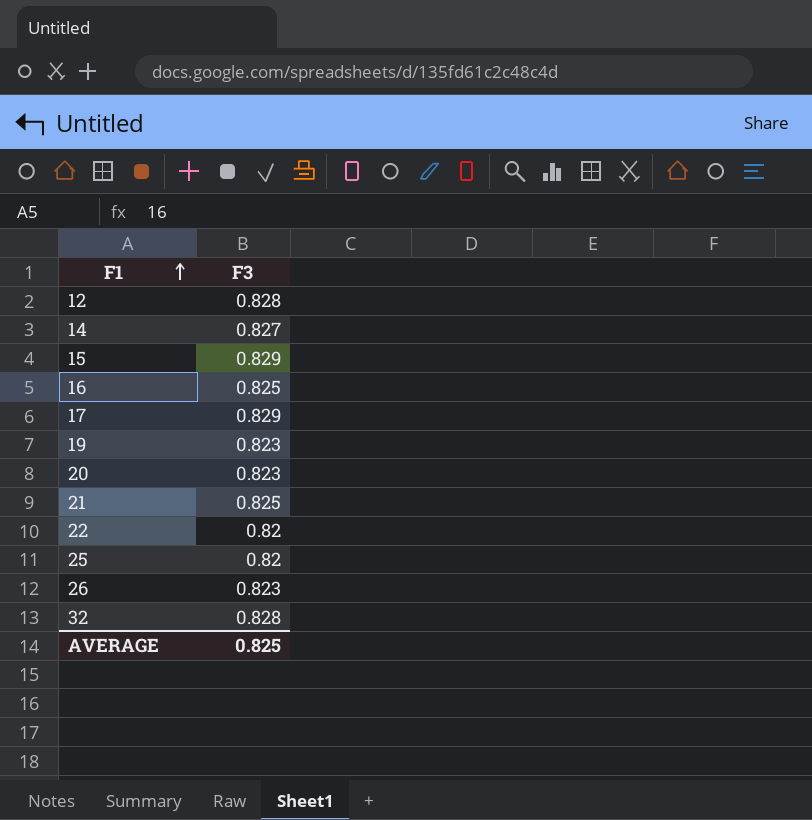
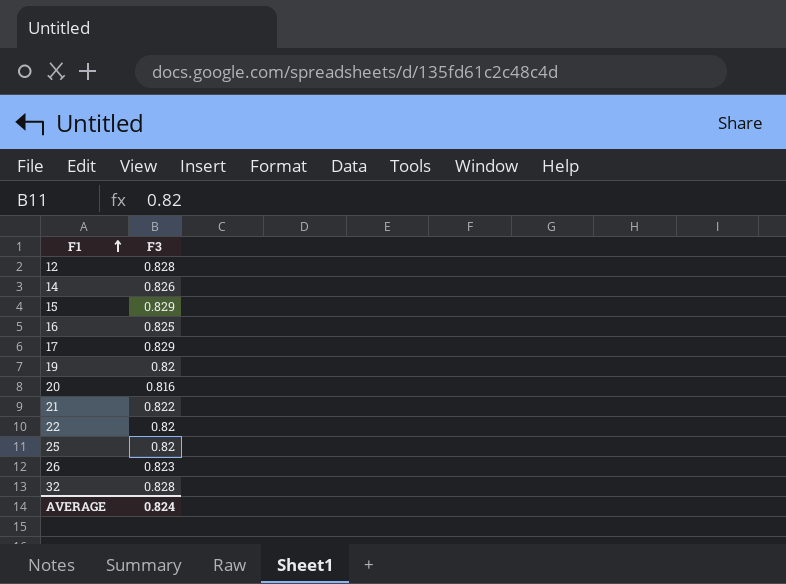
14 | F3: 0.827 -> 0.826
19 | F3: 0.823 -> 0.82
20 | F3: 0.823 -> 0.816
21 | F3: 0.825 -> 0.822
AVERAGE | F3: 0.825 -> 0.824

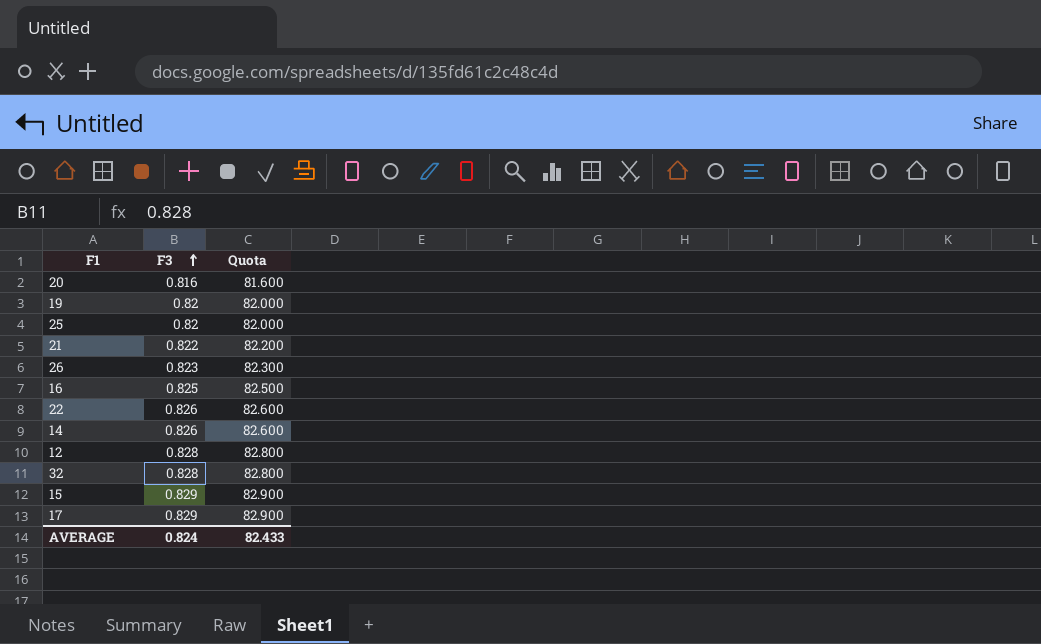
row order: F1 ascending -> F3 ascending
column Quota | formula: none -> [F3] * 100
22 | F3: 0.82 -> 0.826

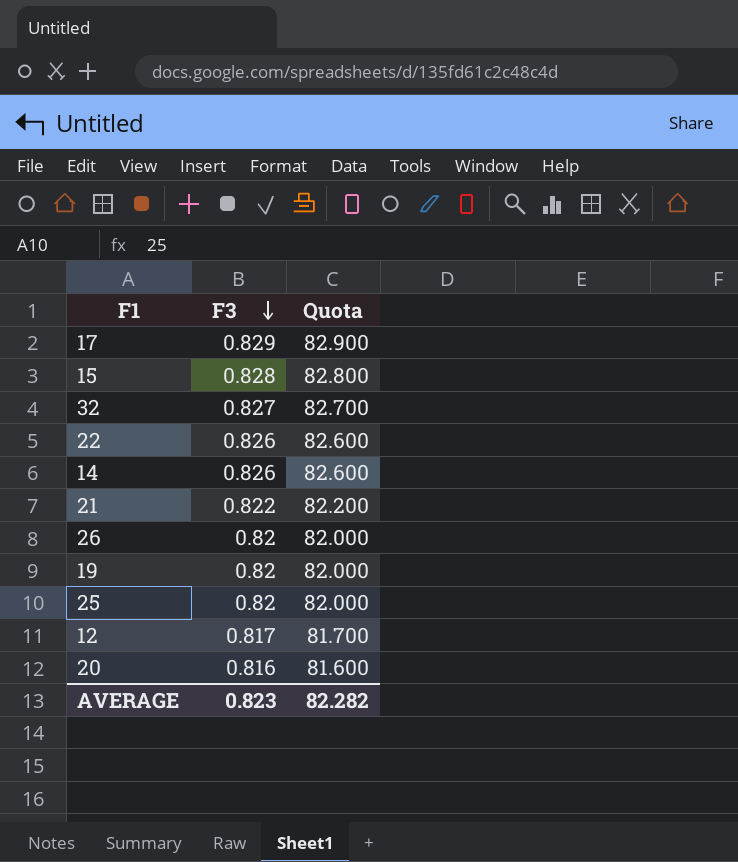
row order: F3 ascending -> F3 descending
row 16: 0.825 | 82.500 -> none
15 | F3: 0.829 -> 0.828
15 | Quota: 82.900 -> 82.800
32 | F3: 0.828 -> 0.827
32 | Quota: 82.800 -> 82.700
26 | F3: 0.823 -> 0.82
26 | Quota: 82.300 -> 82.000
12 | F3: 0.828 -> 0.817
12 | Quota: 82.800 -> 81.700
AVERAGE | F3: 0.824 -> 0.823
AVERAGE | Quota: 82.433 -> 82.282

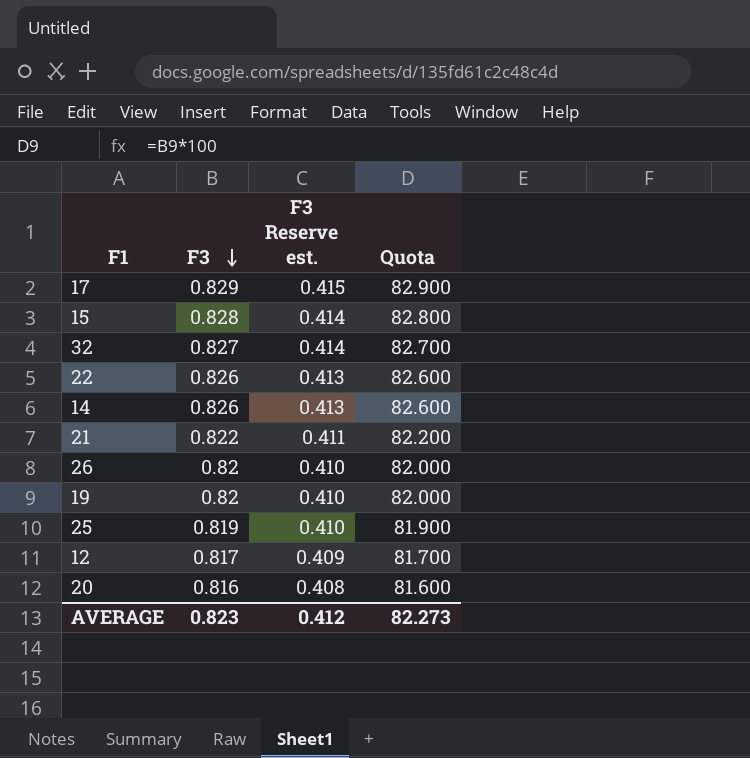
column F3 Reserve est. | formula: none -> [F3] * 0.5
25 | F3: 0.82 -> 0.819
25 | Quota: 82.000 -> 81.900
AVERAGE | Quota: 82.282 -> 82.273

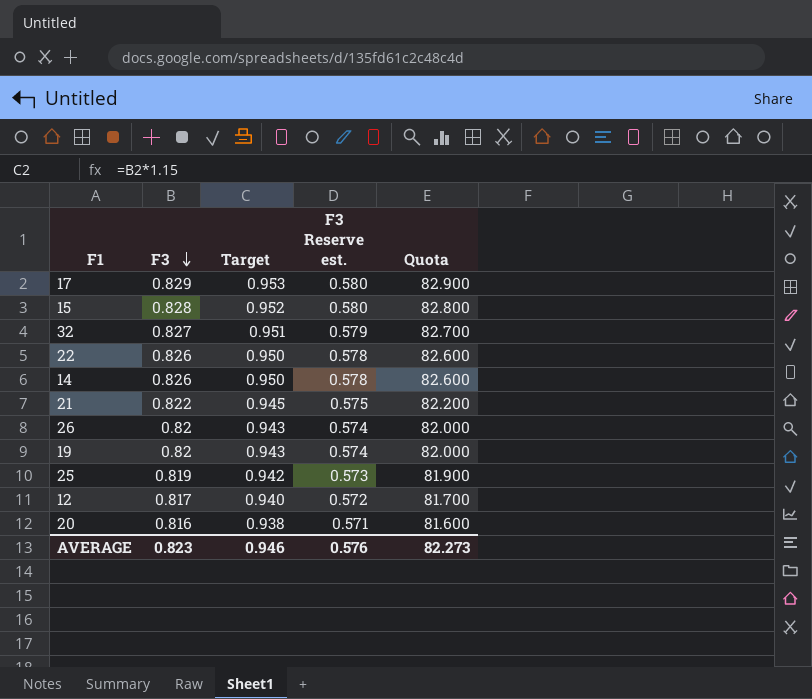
column Target | formula: none -> [F3] * 1.15
column F3 Reserve est. | formula: [F3] * 0.5 -> [F3] * 0.7
AVERAGE | F3 Reserve est.: 0.412 -> 0.576

